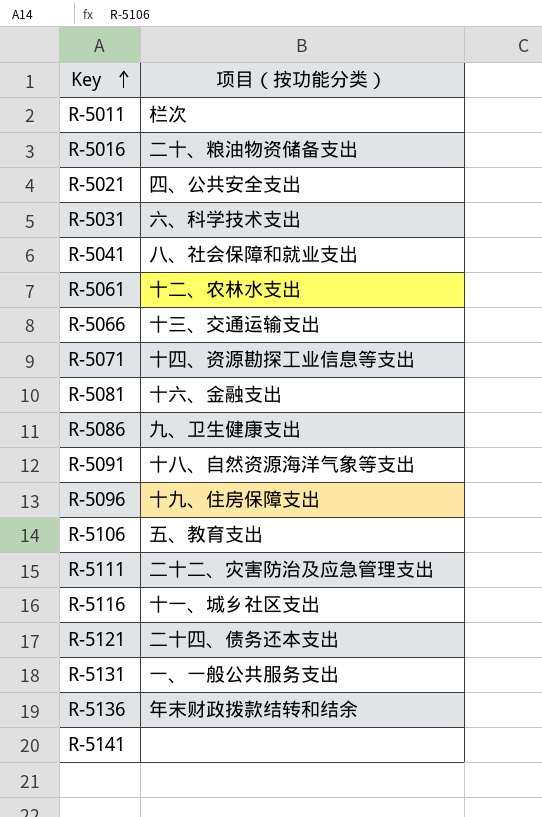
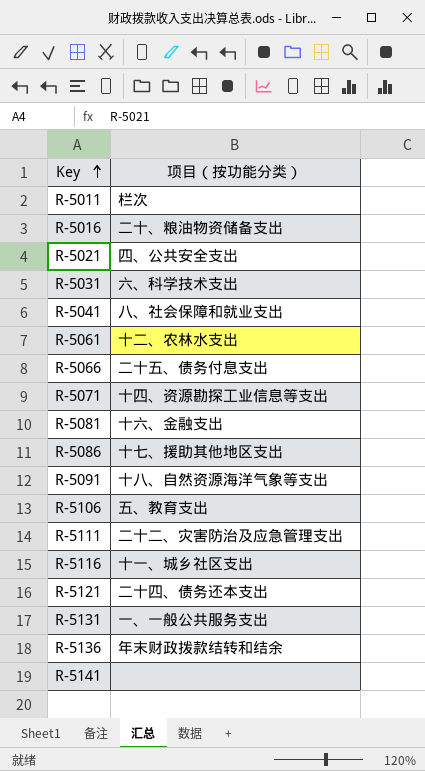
row R-5096: 十九、住房保障支出 -> none
R-5066 | 项目（按功能分类）: 十三、交通运输支出 -> 二十五、债务付息支出
R-5086 | 项目（按功能分类）: 九、卫生健康支出 -> 十七、援助其他地区支出

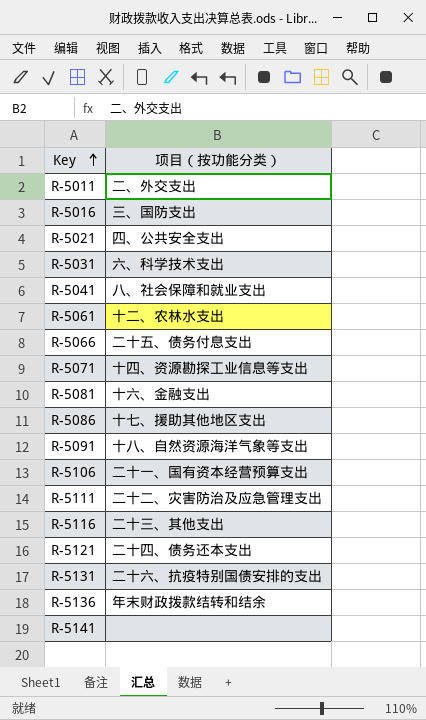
R-5011 | 项目（按功能分类）: 栏次 -> 二、外交支出
R-5016 | 项目（按功能分类）: 二十、粮油物资储备支出 -> 三、国防支出
R-5106 | 项目（按功能分类）: 五、教育支出 -> 二十一、国有资本经营预算支出
R-5116 | 项目（按功能分类）: 十一、城乡社区支出 -> 二十三、其他支出
R-5131 | 项目（按功能分类）: 一、一般公共服务支出 -> 二十六、抗疫特别国债安排的支出

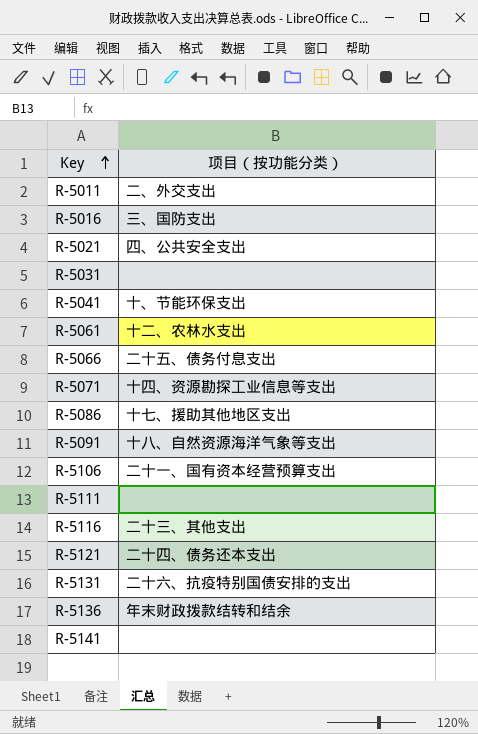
row R-5081: 十六、金融支出 -> none
R-5031 | 项目（按功能分类）: 六、科学技术支出 -> none
R-5041 | 项目（按功能分类）: 八、社会保障和就业支出 -> 十、节能环保支出
R-5111 | 项目（按功能分类）: 二十二、灾害防治及应急管理支出 -> none

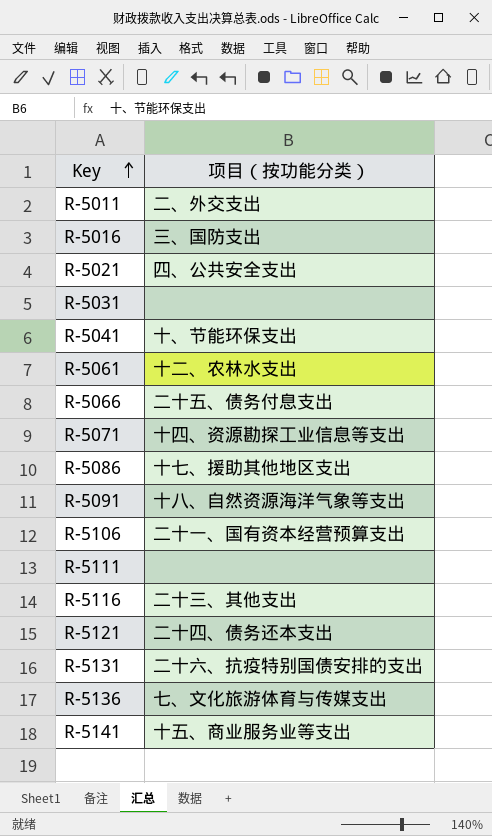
R-5136 | 项目（按功能分类）: 年末财政拨款结转和结余 -> 七、文化旅游体育与传媒支出
R-5141 | 项目（按功能分类）: none -> 十五、商业服务业等支出

